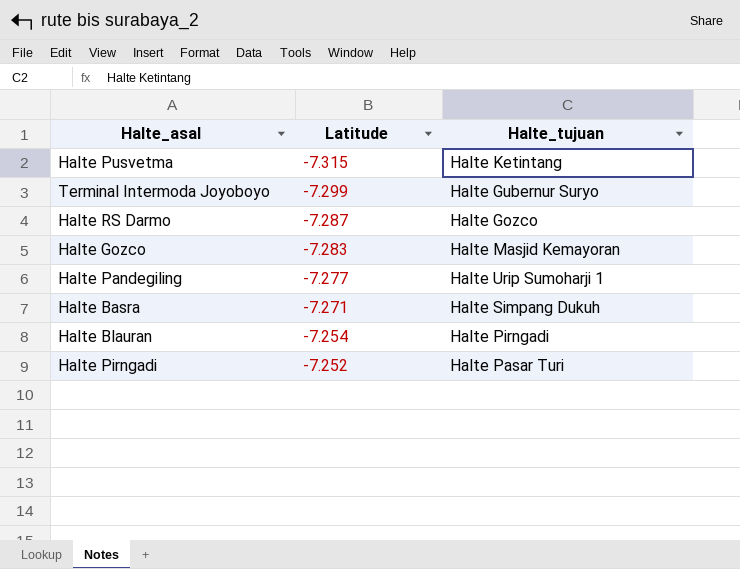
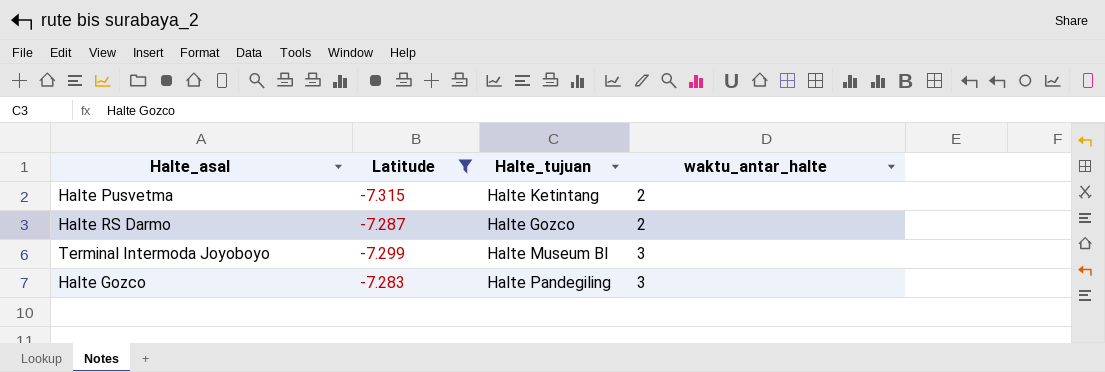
filter: none -> Latitude <= -7.283
row order: Latitude ascending -> waktu_antar_halte ascending
column waktu_antar_halte | position: none -> 4
Terminal Intermoda Joyoboyo | Halte_tujuan: Halte Gubernur Suryo -> Halte Museum BI
Halte Gozco | Halte_tujuan: Halte Masjid Kemayoran -> Halte Pandegiling

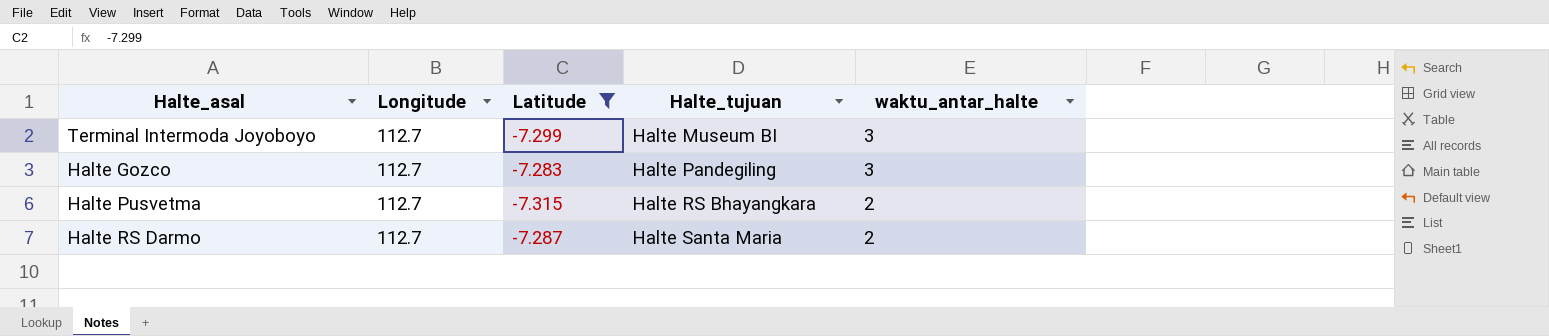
row order: waktu_antar_halte ascending -> Halte_tujuan ascending
column Longitude | position: none -> 2
Halte Pusvetma | Halte_tujuan: Halte Ketintang -> Halte RS Bhayangkara
Halte RS Darmo | Halte_tujuan: Halte Gozco -> Halte Santa Maria

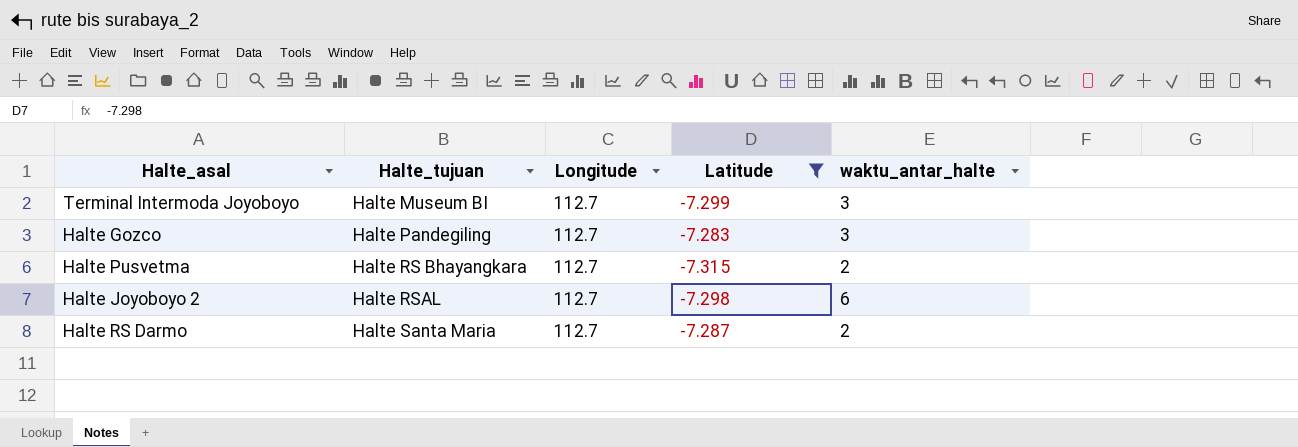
column Halte_tujuan | position: 4 -> 2
row Halte Joyoboyo 2: none -> Halte RSAL | 112.7 | -7.298 | 6

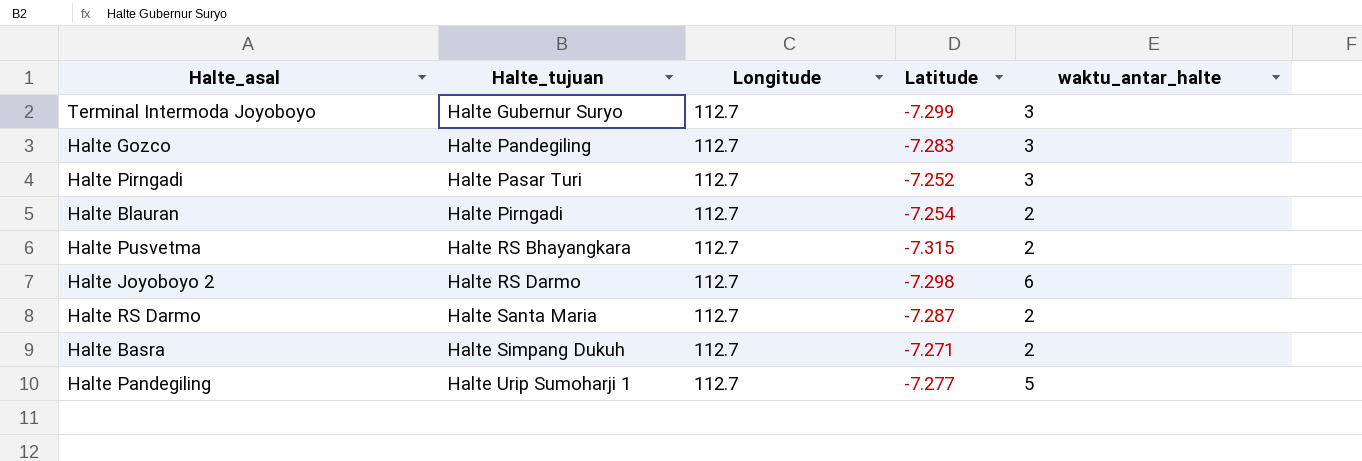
filter: Latitude <= -7.283 -> none
Terminal Intermoda Joyoboyo | Halte_tujuan: Halte Museum BI -> Halte Gubernur Suryo
Halte Joyoboyo 2 | Halte_tujuan: Halte RSAL -> Halte RS Darmo

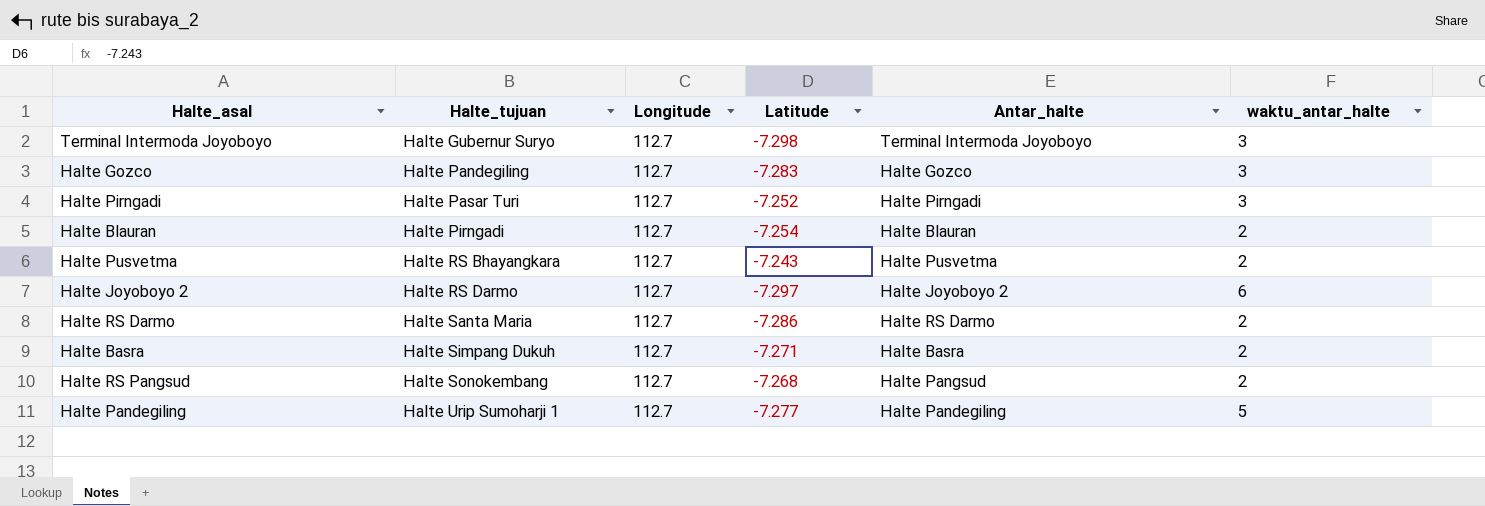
column Antar_halte | position: none -> 5
Terminal Intermoda Joyoboyo | Latitude: -7.299 -> -7.298
Halte Pusvetma | Latitude: -7.315 -> -7.243
Halte Joyoboyo 2 | Latitude: -7.298 -> -7.297
Halte RS Darmo | Latitude: -7.287 -> -7.286
row Halte RS Pangsud: none -> Halte Sonokembang | 112.7 | -7.268 | Halte Pangsud | 2

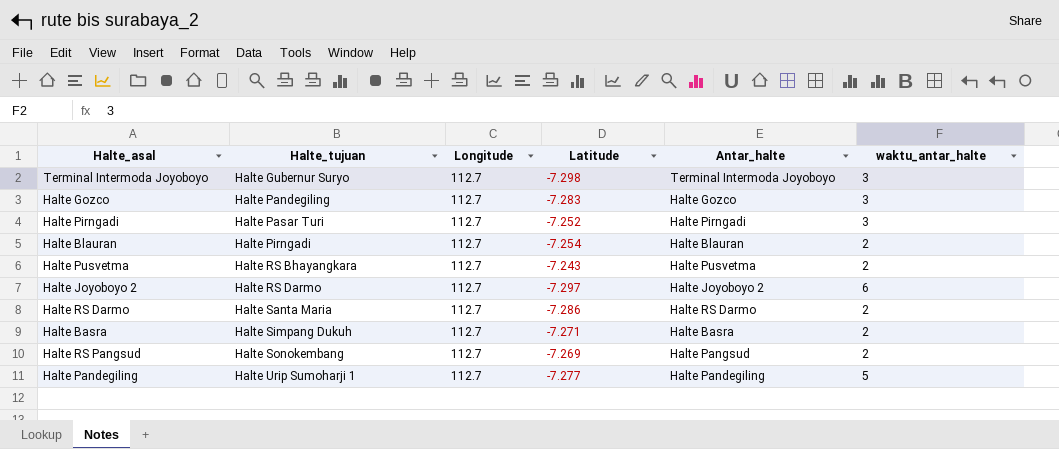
Halte RS Pangsud | Latitude: -7.268 -> -7.269

